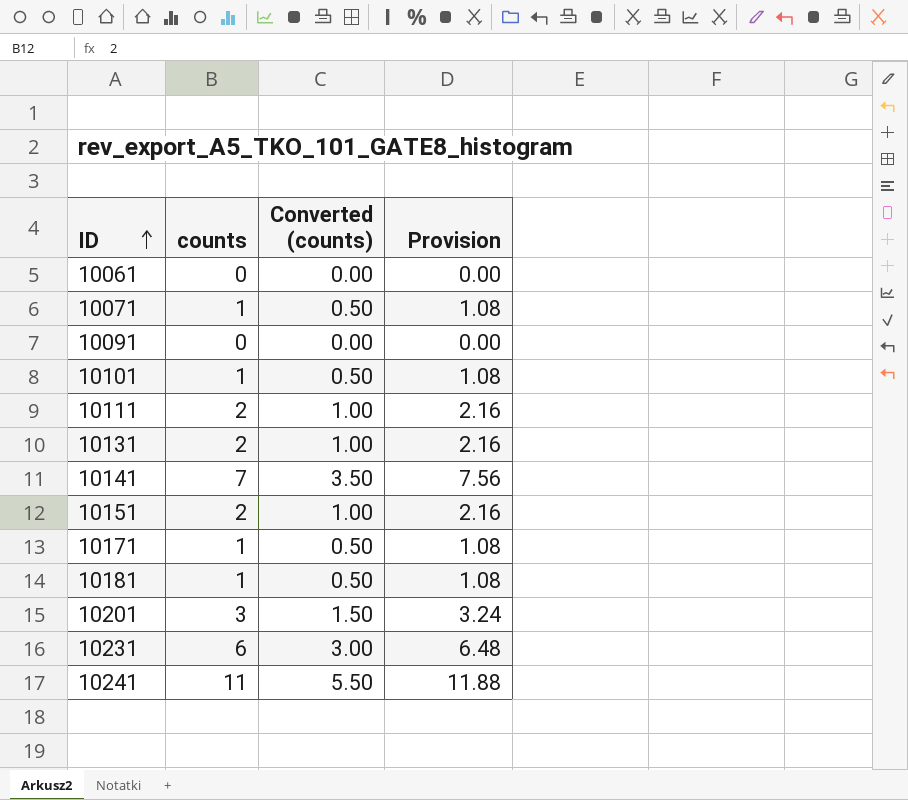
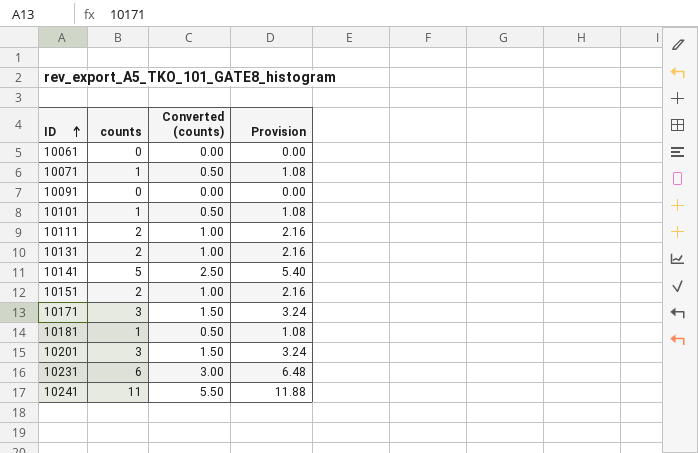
10141 | counts: 7 -> 5
10141 | Converted (counts): 3.50 -> 2.50
10141 | Provision: 7.56 -> 5.40
10171 | counts: 1 -> 3
10171 | Converted (counts): 0.50 -> 1.50
10171 | Provision: 1.08 -> 3.24

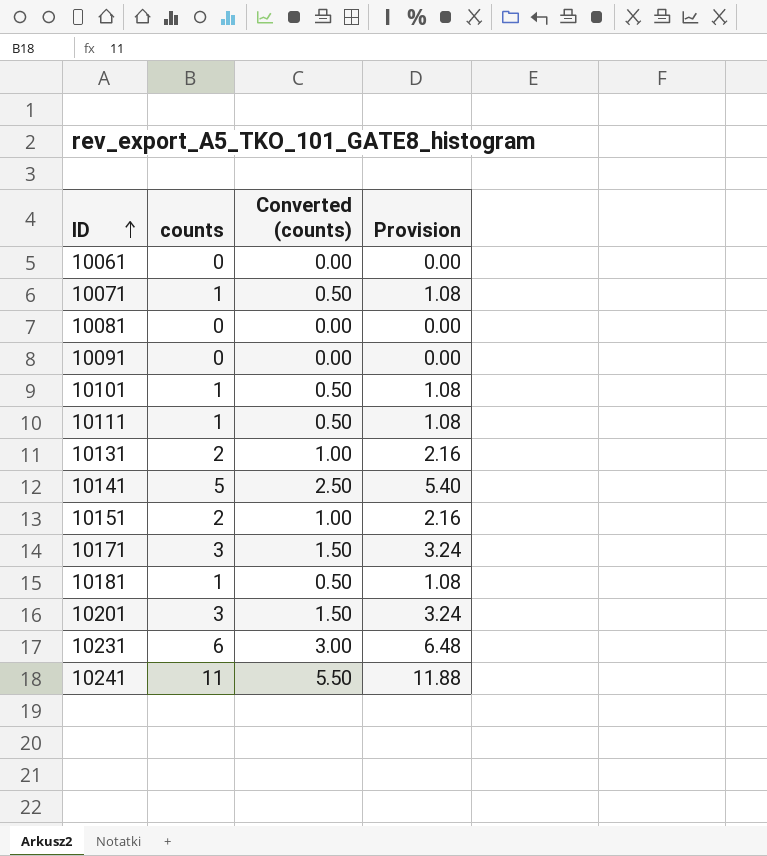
row 10081: none -> 0 | 0.00 | 0.00
10111 | counts: 2 -> 1
10111 | Converted (counts): 1.00 -> 0.50
10111 | Provision: 2.16 -> 1.08

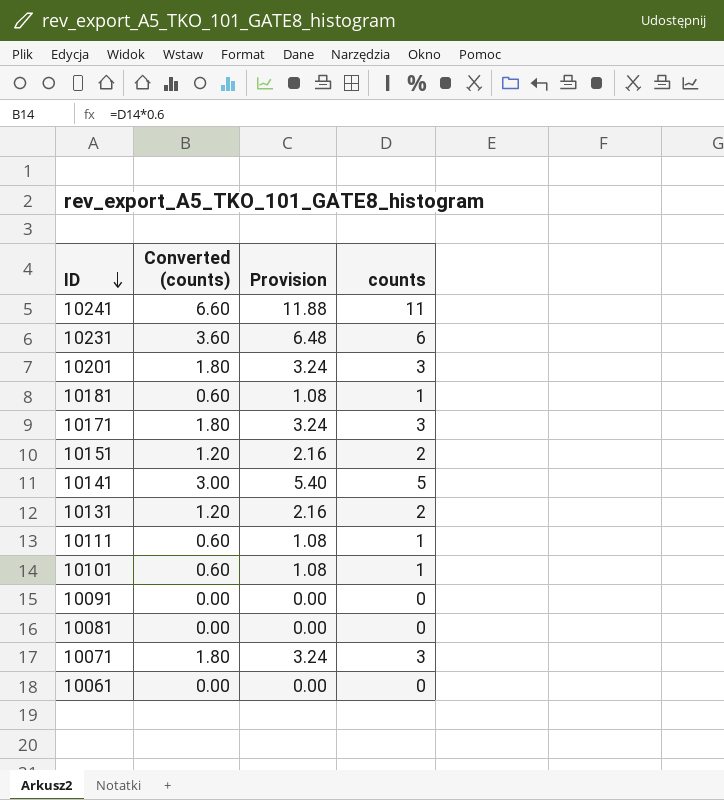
row order: ID ascending -> ID descending
column Converted (counts) | formula: [counts] * 0.5 -> [counts] * 0.6
column counts | position: 2 -> 4
10071 | Provision: 1.08 -> 3.24
10071 | counts: 1 -> 3

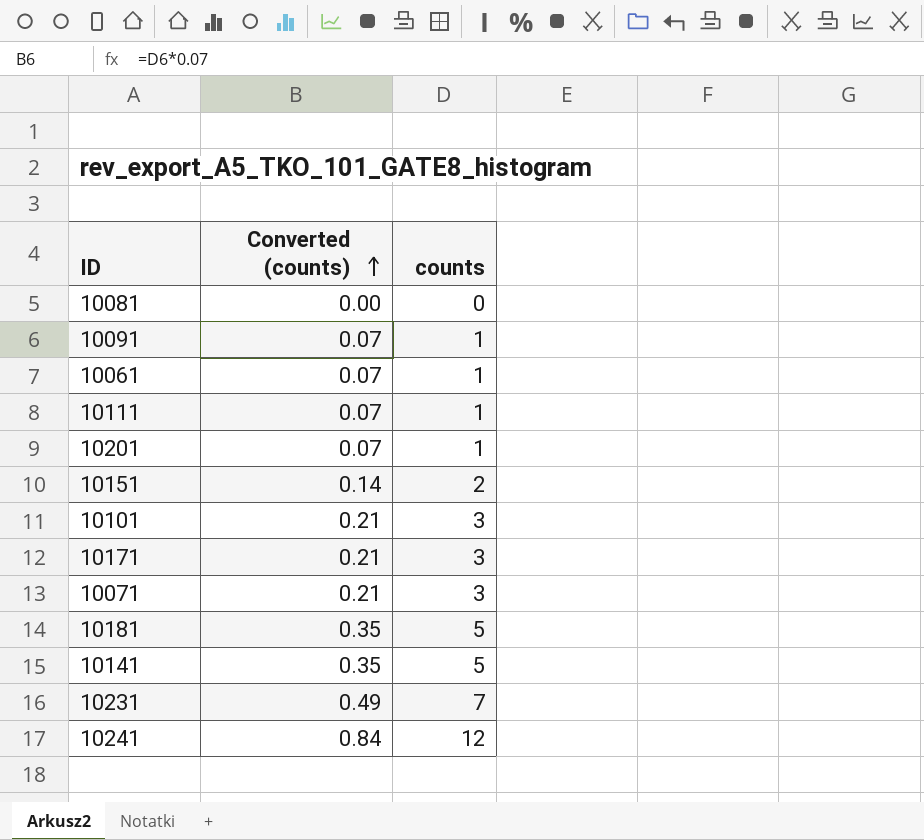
row order: ID descending -> Converted (counts) ascending
column Provision | formula: [counts] * 1.08 -> none
column Converted (counts) | formula: [counts] * 0.6 -> [counts] * 0.07
row 10131: 1.20 | 2.16 | 2 -> none
10091 | counts: 0 -> 1
10061 | counts: 0 -> 1
10201 | counts: 3 -> 1
10101 | counts: 1 -> 3
10181 | counts: 1 -> 5
10231 | counts: 6 -> 7
10241 | counts: 11 -> 12

